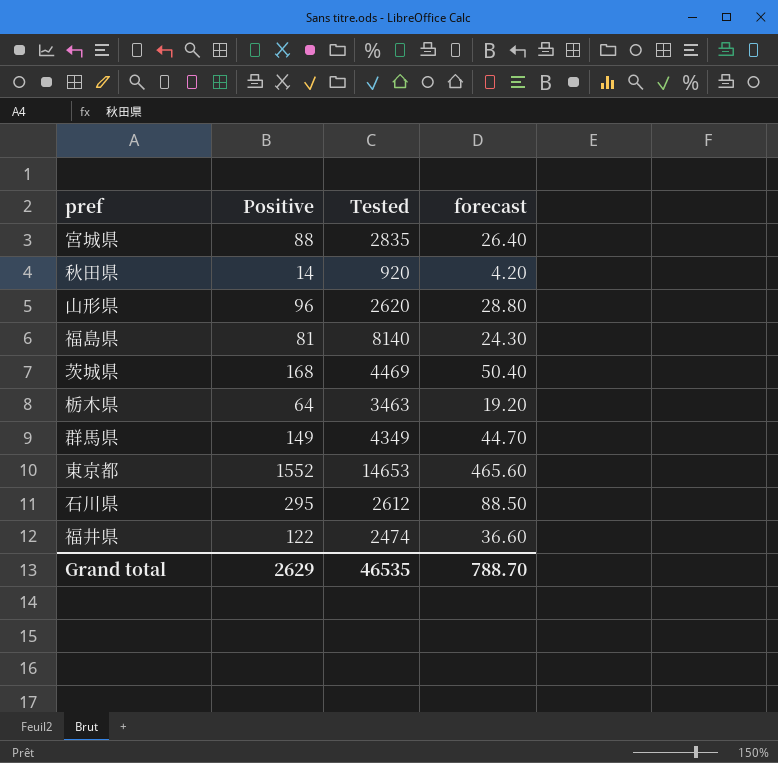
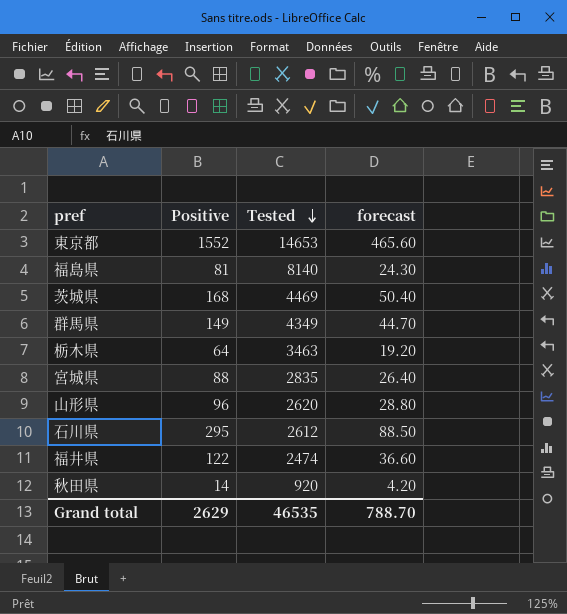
row order: none -> Tested descending

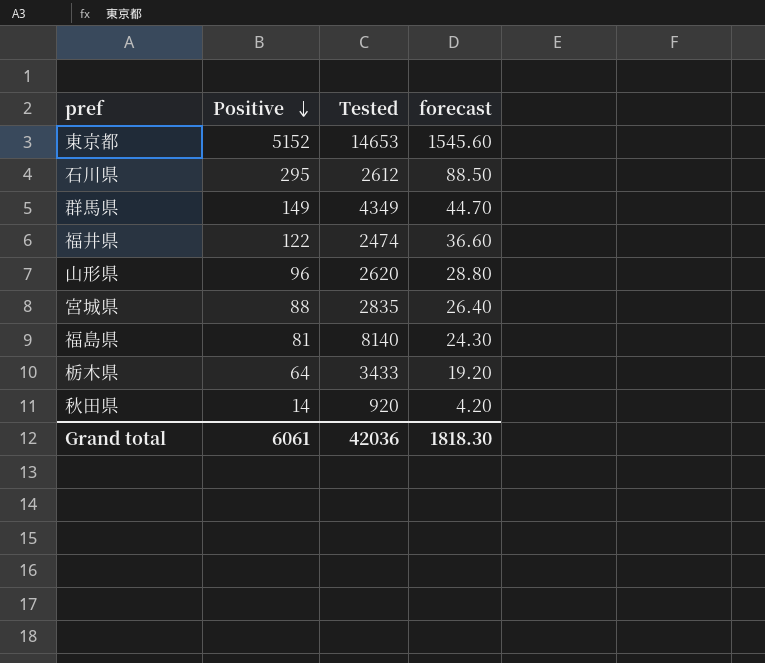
row order: Tested descending -> Positive descending
row 茨城県: 168 | 4469 | 50.40 -> none
東京都 | Positive: 1552 -> 5152
東京都 | forecast: 465.60 -> 1545.60
栃木県 | Tested: 3463 -> 3433
Grand total | Positive: 2629 -> 6061
Grand total | Tested: 46535 -> 42036
Grand total | forecast: 788.70 -> 1818.30

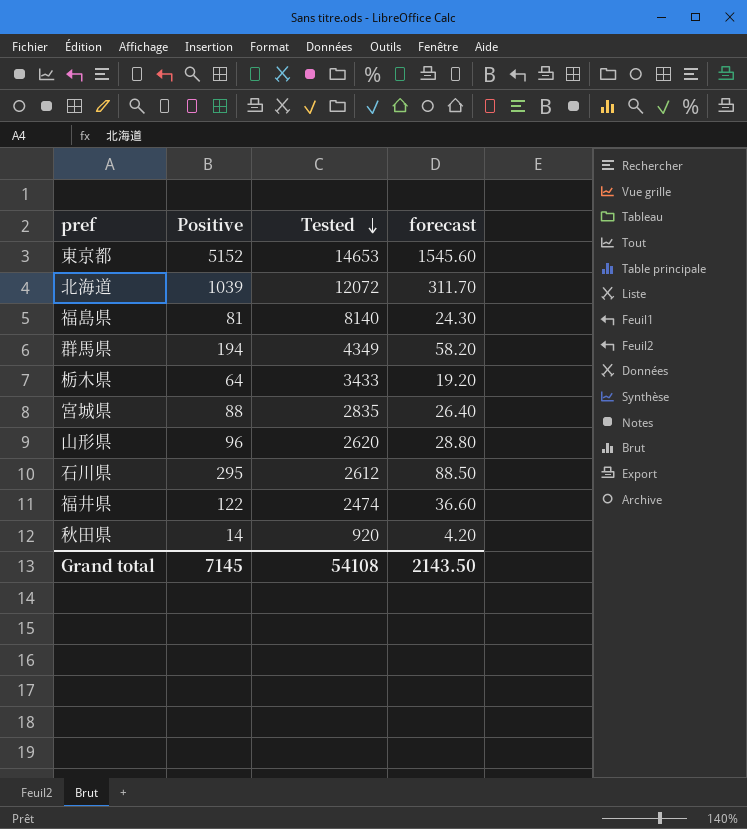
row order: Positive descending -> Tested descending
row 北海道: none -> 1039 | 12072 | 311.70
群馬県 | Positive: 149 -> 194
群馬県 | forecast: 44.70 -> 58.20
Grand total | Positive: 6061 -> 7145
Grand total | Tested: 42036 -> 54108
Grand total | forecast: 1818.30 -> 2143.50

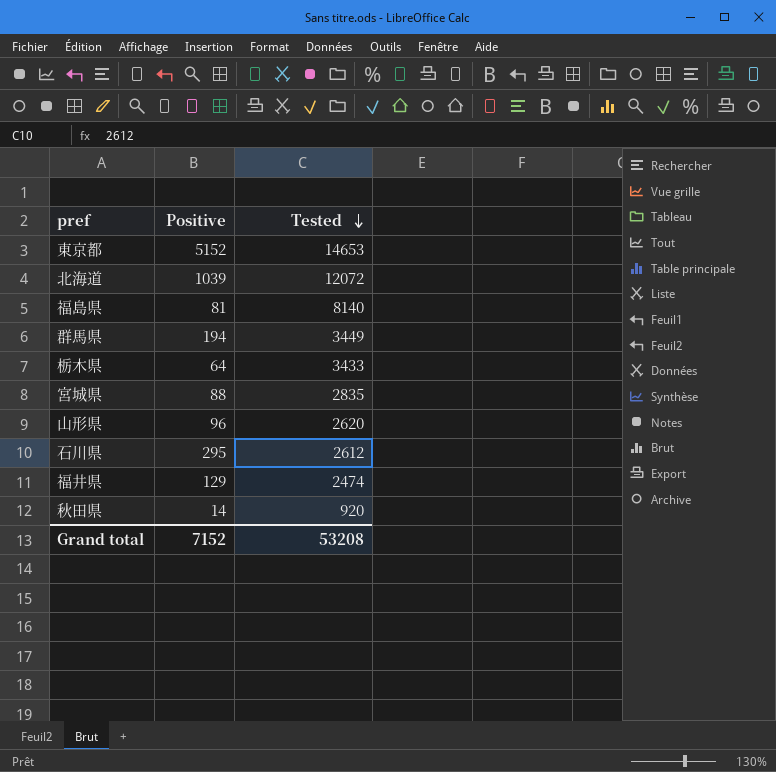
column forecast | formula: [Positive] * 0.3 -> none
群馬県 | Tested: 4349 -> 3449
福井県 | Positive: 122 -> 129
Grand total | Positive: 7145 -> 7152
Grand total | Tested: 54108 -> 53208

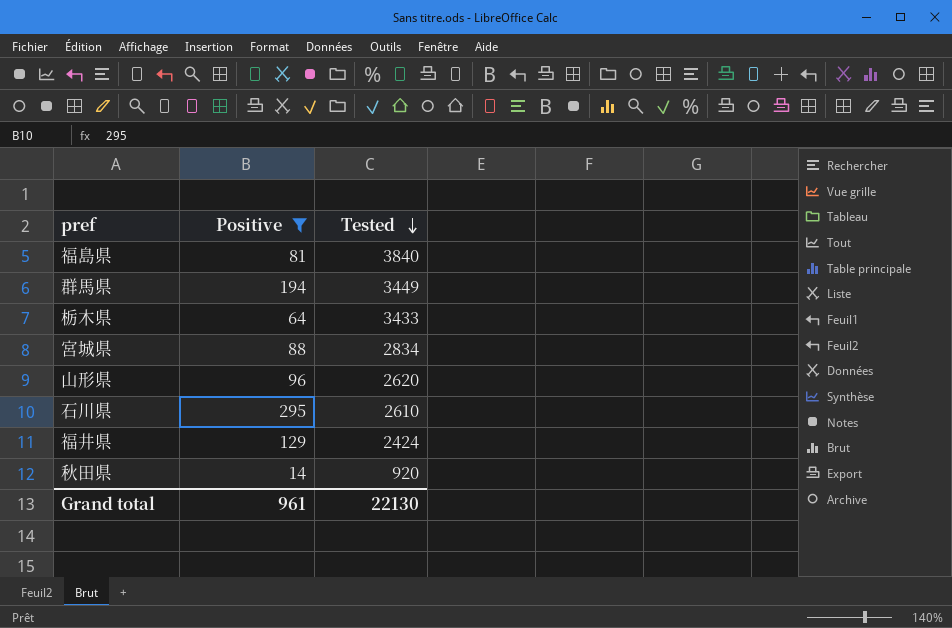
filter: none -> Positive <= 295
福島県 | Tested: 8140 -> 3840
宮城県 | Tested: 2835 -> 2834
石川県 | Tested: 2612 -> 2610
福井県 | Tested: 2474 -> 2424
Grand total | Positive: 7152 -> 961
Grand total | Tested: 53208 -> 22130

